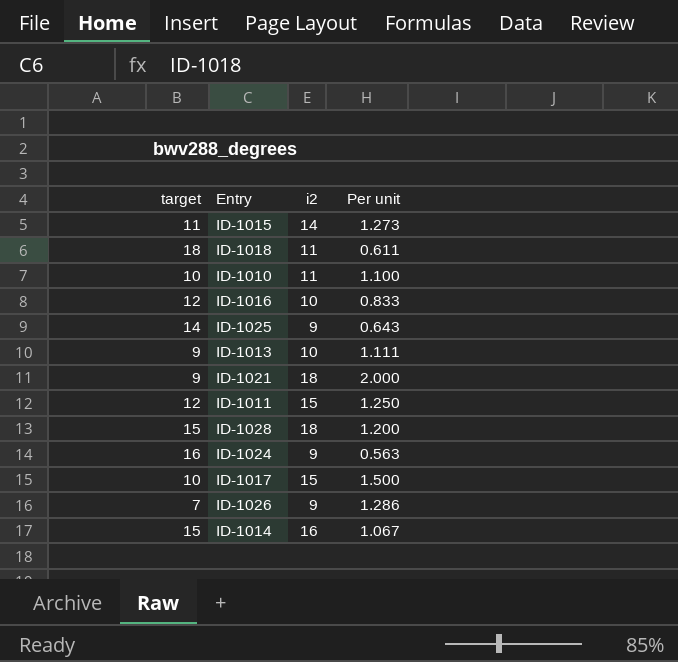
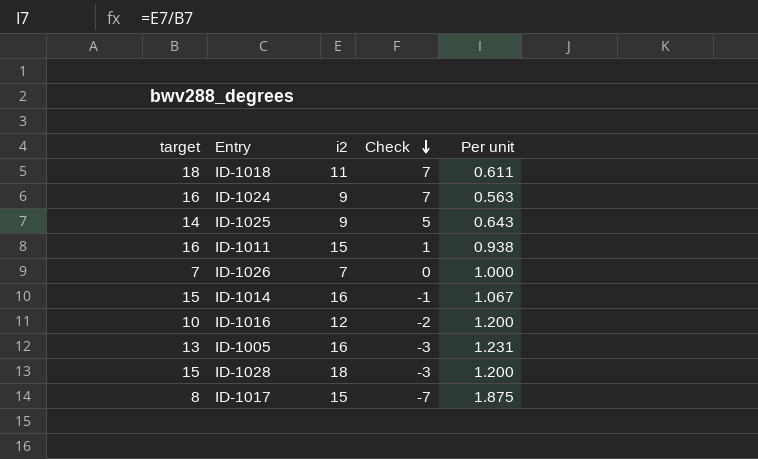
row order: none -> Check descending
column Check | formula: none -> [target] - [i2]
row ID-1015: 11 | 14 | 1.273 -> none
row ID-1010: 10 | 11 | 1.100 -> none
row ID-1013: 9 | 10 | 1.111 -> none
row ID-1021: 9 | 18 | 2.000 -> none
ID-1011 | target: 12 -> 16
ID-1011 | Per unit: 1.250 -> 0.938
ID-1026 | i2: 9 -> 7
ID-1026 | Per unit: 1.286 -> 1.000
ID-1016 | target: 12 -> 10
ID-1016 | i2: 10 -> 12
ID-1016 | Per unit: 0.833 -> 1.200
row ID-1005: none -> 13 | 16 | -3 | 1.231
ID-1017 | target: 10 -> 8
ID-1017 | Per unit: 1.500 -> 1.875

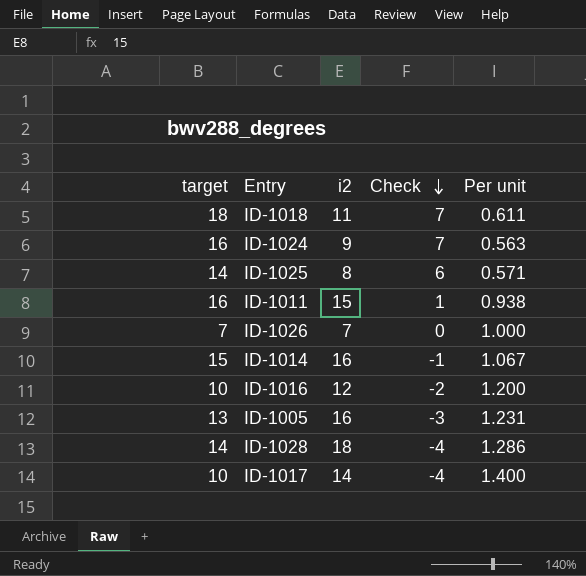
ID-1025 | i2: 9 -> 8
ID-1025 | Check: 5 -> 6
ID-1025 | Per unit: 0.643 -> 0.571
ID-1028 | target: 15 -> 14
ID-1028 | Check: -3 -> -4
ID-1028 | Per unit: 1.200 -> 1.286
ID-1017 | target: 8 -> 10
ID-1017 | i2: 15 -> 14
ID-1017 | Check: -7 -> -4
ID-1017 | Per unit: 1.875 -> 1.400

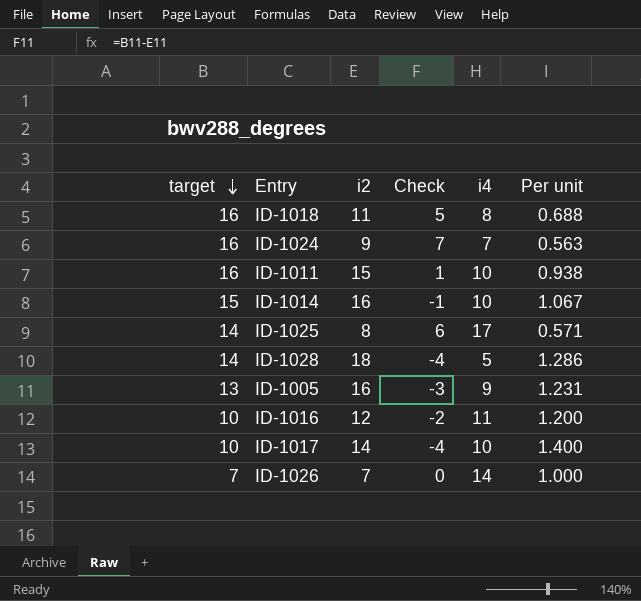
row order: Check descending -> target descending
column i4 | position: none -> 5
ID-1018 | target: 18 -> 16
ID-1018 | Check: 7 -> 5
ID-1018 | Per unit: 0.611 -> 0.688

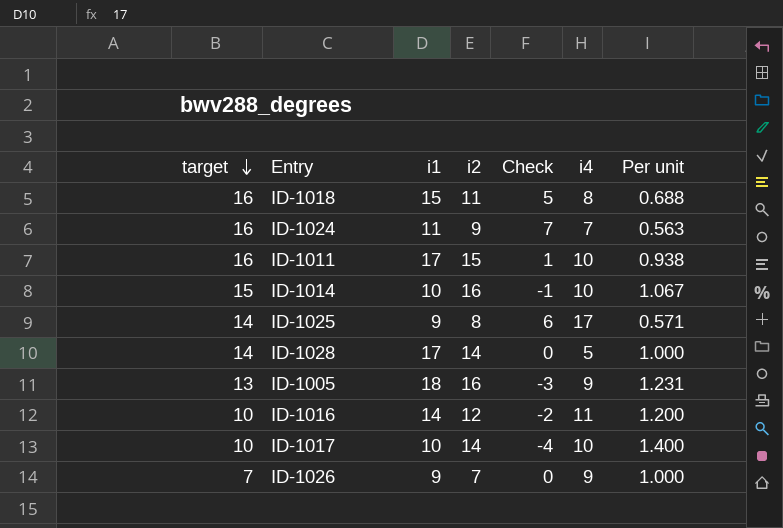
column i1 | position: none -> 3
ID-1028 | i2: 18 -> 14
ID-1028 | Check: -4 -> 0
ID-1028 | Per unit: 1.286 -> 1.000
ID-1026 | i4: 14 -> 9

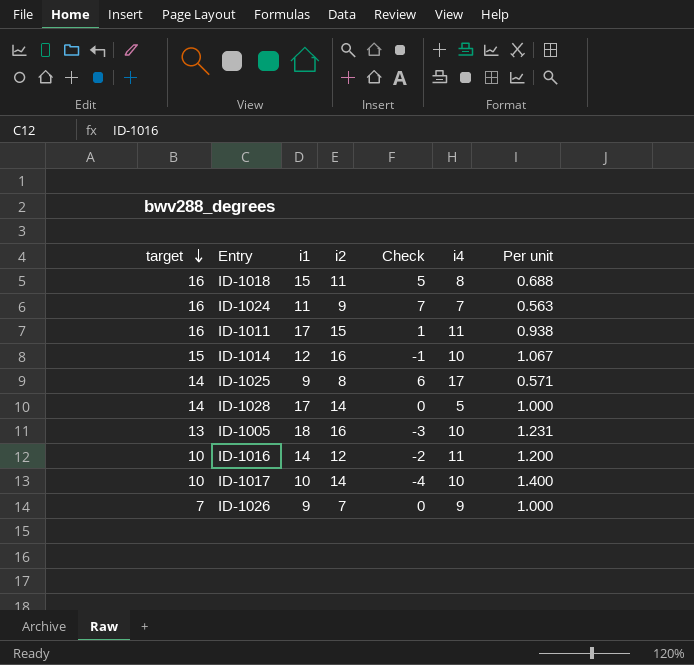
ID-1011 | i4: 10 -> 11
ID-1014 | i1: 10 -> 12
ID-1005 | i4: 9 -> 10

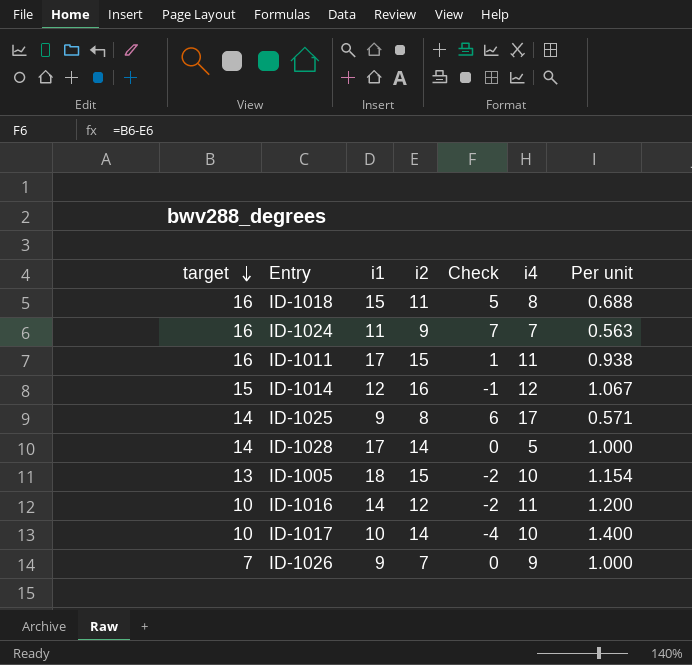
ID-1014 | i4: 10 -> 12
ID-1005 | i2: 16 -> 15
ID-1005 | Check: -3 -> -2
ID-1005 | Per unit: 1.231 -> 1.154

